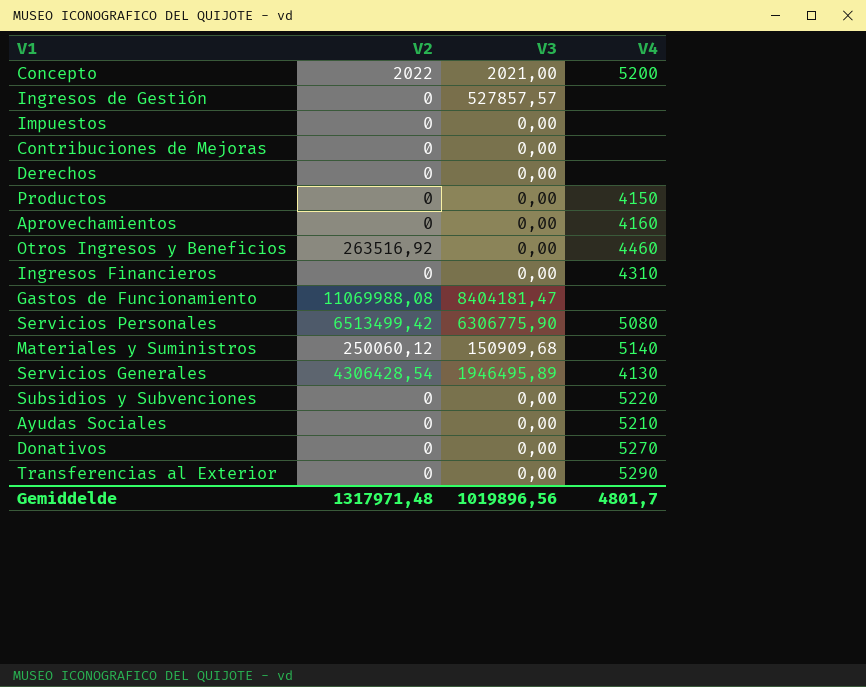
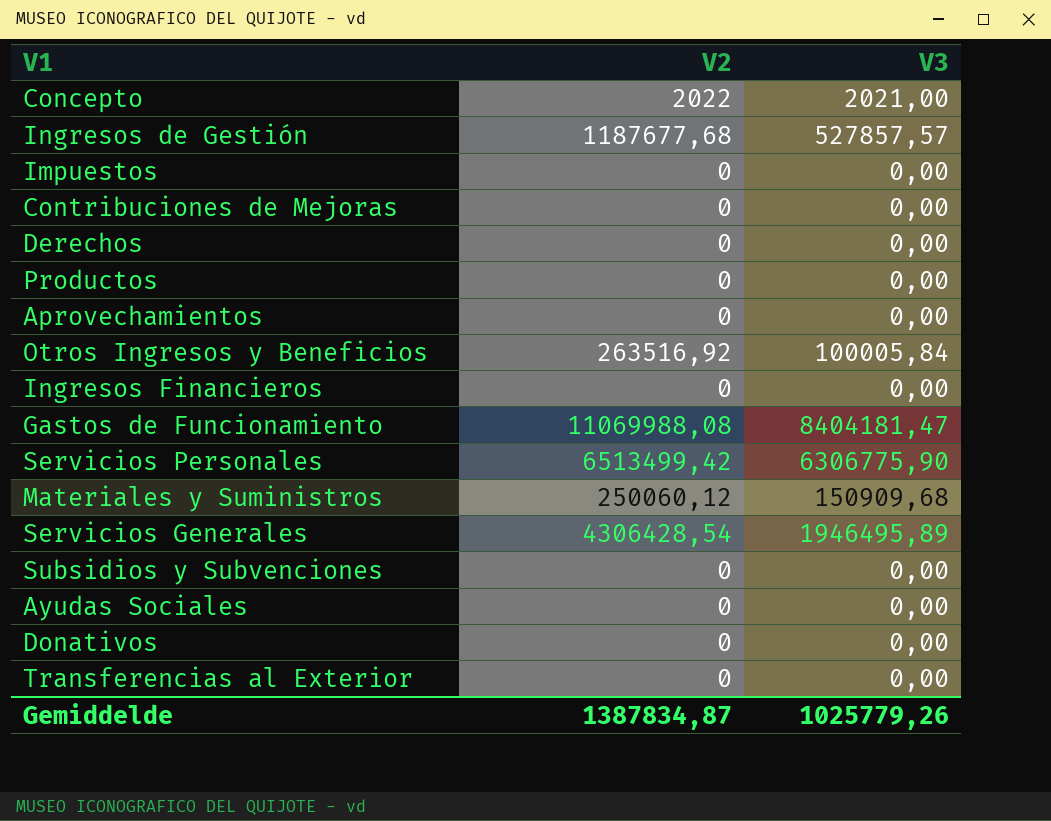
column V4 | position: 4 -> none
Ingresos de Gestión | V2: 0 -> 1187677,68
Otros Ingresos y Beneficios | V3: 0,00 -> 100005,84
Gemiddelde | V2: 1317971,48 -> 1387834,87
Gemiddelde | V3: 1019896,56 -> 1025779,26

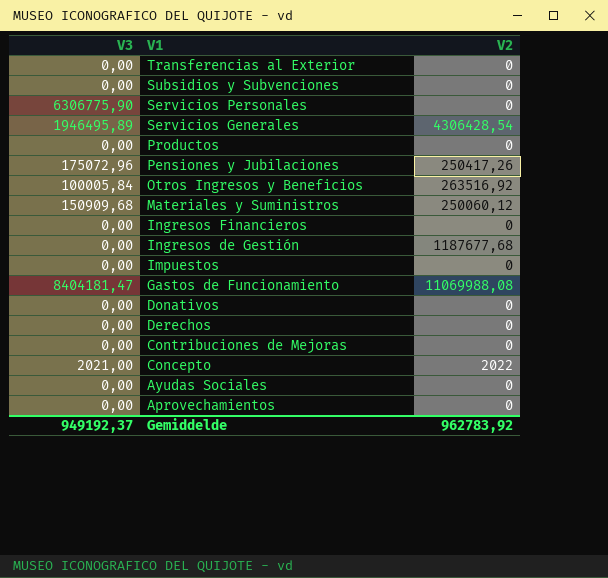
row order: none -> V1 descending
column V3 | position: 3 -> 1
Servicios Personales | V2: 6513499,42 -> 0
row Pensiones y Jubilaciones: none -> 175072,96 | 250417,26
Ingresos de Gestión | V3: 527857,57 -> 0,00
Gemiddelde | V3: 1025779,26 -> 949192,37
Gemiddelde | V2: 1387834,87 -> 962783,92

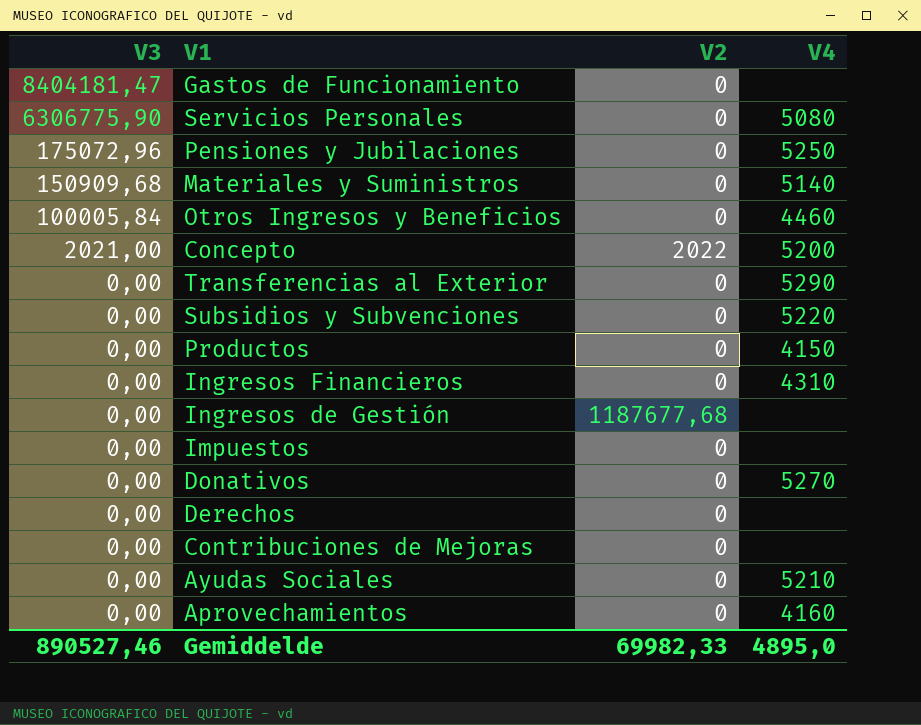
row order: V1 descending -> V3 descending
column V4 | position: none -> 4
row Servicios Generales: 1946495,89 | 4306428,54 -> none
Gastos de Funcionamiento | V2: 11069988,08 -> 0
Pensiones y Jubilaciones | V2: 250417,26 -> 0
Materiales y Suministros | V2: 250060,12 -> 0
Otros Ingresos y Beneficios | V2: 263516,92 -> 0
Gemiddelde | V3: 949192,37 -> 890527,46
Gemiddelde | V2: 962783,92 -> 69982,33

